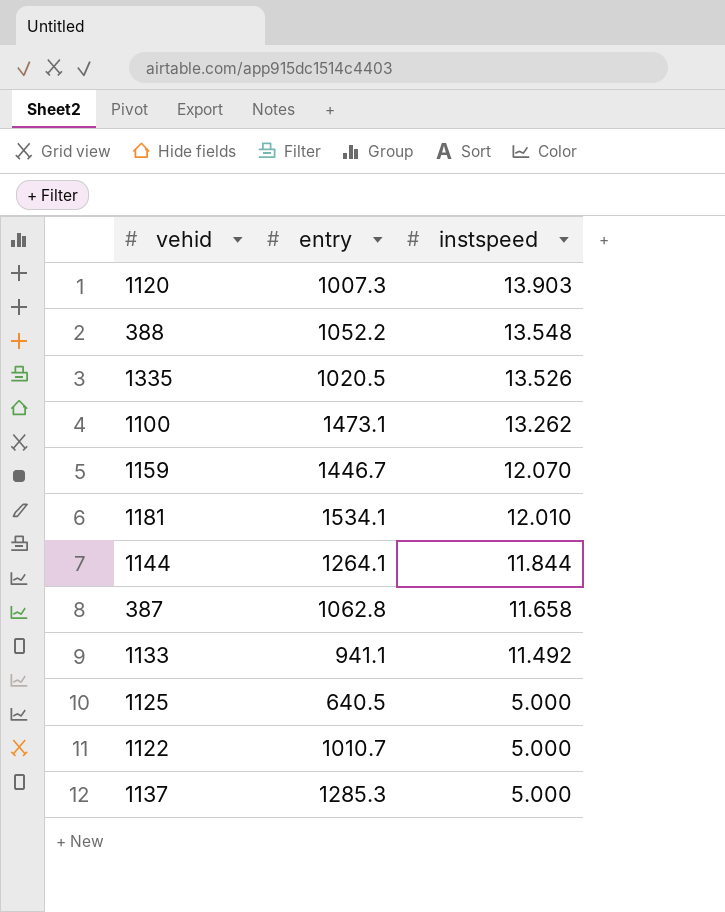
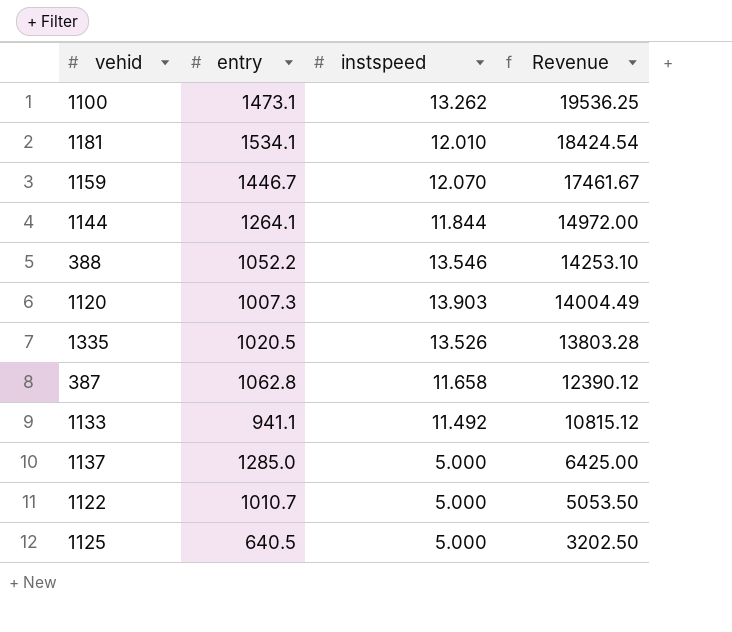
row order: instspeed descending -> Revenue descending
column Revenue | formula: none -> [entry] * [instspeed]
388 | instspeed: 13.548 -> 13.546
1137 | entry: 1285.3 -> 1285.0

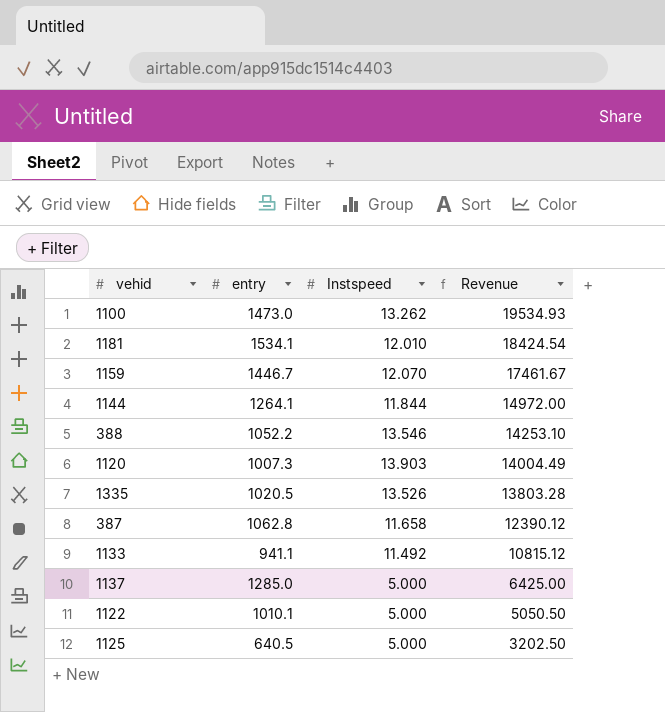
column name: instspeed -> Instspeed
1100 | entry: 1473.1 -> 1473.0
1100 | Revenue: 19536.25 -> 19534.93
1122 | entry: 1010.7 -> 1010.1
1122 | Revenue: 5053.50 -> 5050.50

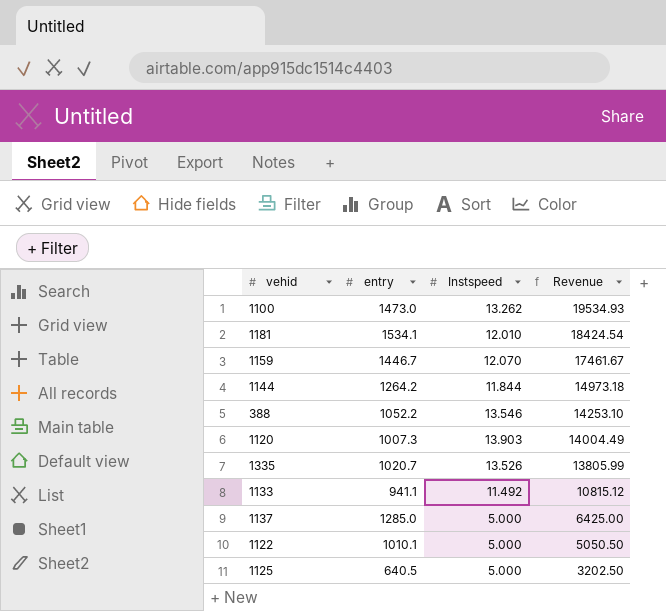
row 387: 1062.8 | 11.658 | 12390.12 -> none
1144 | entry: 1264.1 -> 1264.2
1144 | Revenue: 14972.00 -> 14973.18
1335 | entry: 1020.5 -> 1020.7
1335 | Revenue: 13803.28 -> 13805.99

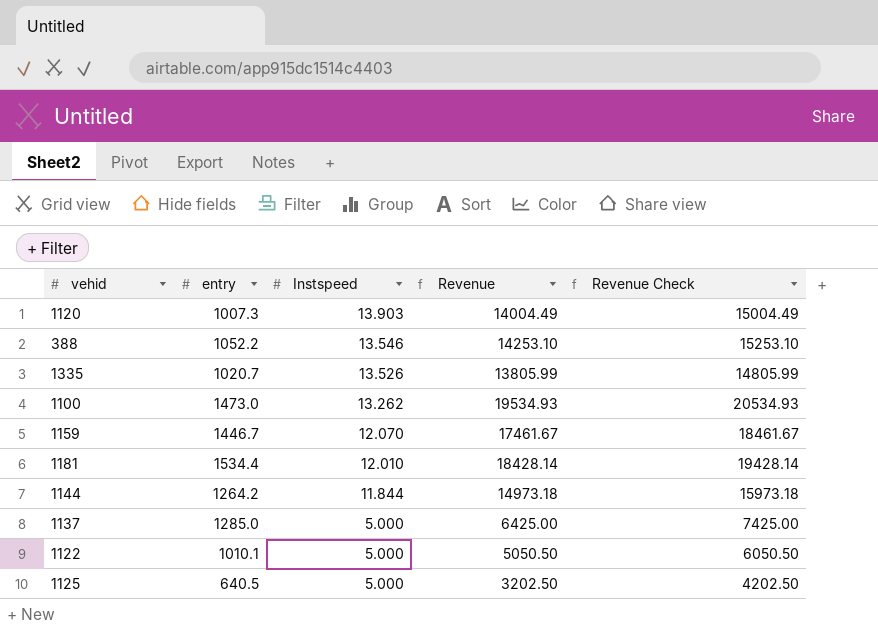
row order: Revenue descending -> Instspeed descending
column Revenue Check | formula: none -> [Revenue] + 1000
row 1133: 941.1 | 11.492 | 10815.12 -> none
1181 | entry: 1534.1 -> 1534.4
1181 | Revenue: 18424.54 -> 18428.14

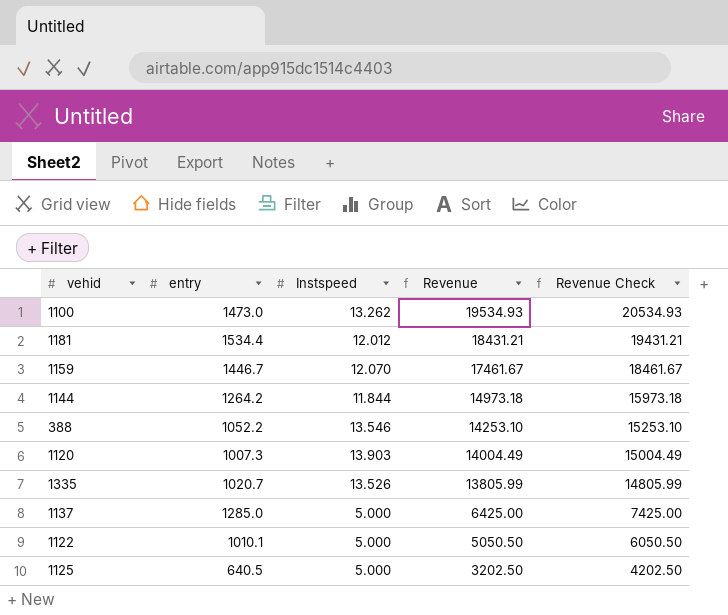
row order: Instspeed descending -> Revenue descending
1181 | Instspeed: 12.010 -> 12.012
1181 | Revenue: 18428.14 -> 18431.21
1181 | Revenue Check: 19428.14 -> 19431.21

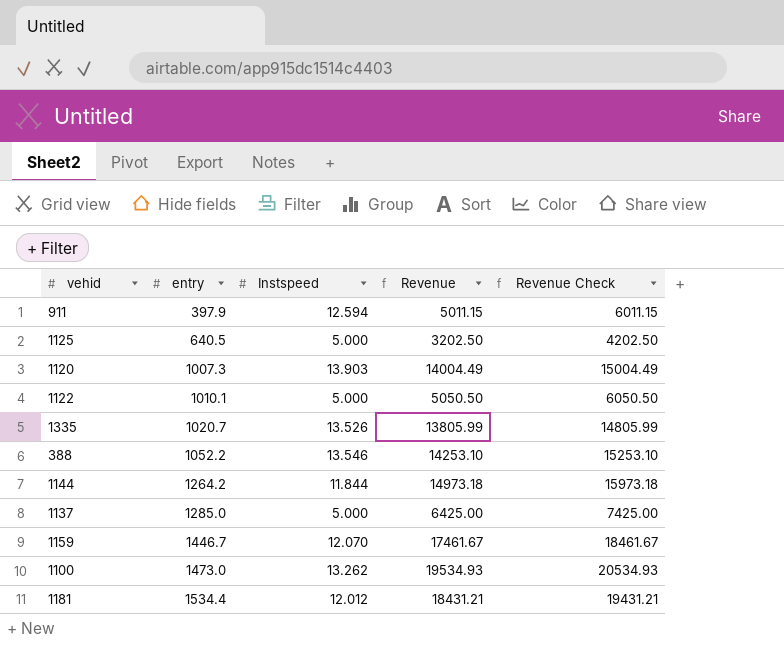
row order: Revenue descending -> entry ascending
row 911: none -> 397.9 | 12.594 | 5011.15 | 6011.15

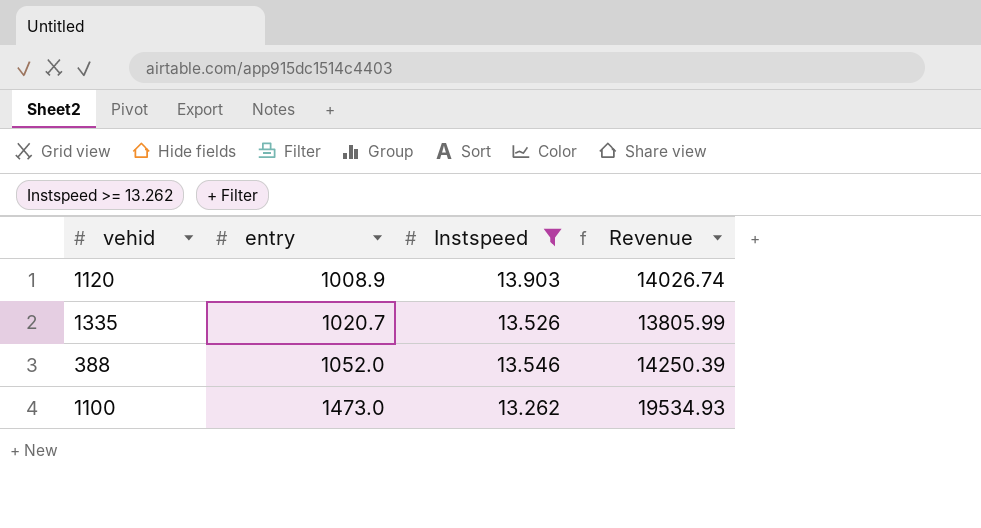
filter: none -> Instspeed >= 13.262
column Revenue Check | formula: [Revenue] + 1000 -> none
1120 | entry: 1007.3 -> 1008.9
1120 | Revenue: 14004.49 -> 14026.74
388 | entry: 1052.2 -> 1052.0
388 | Revenue: 14253.10 -> 14250.39

